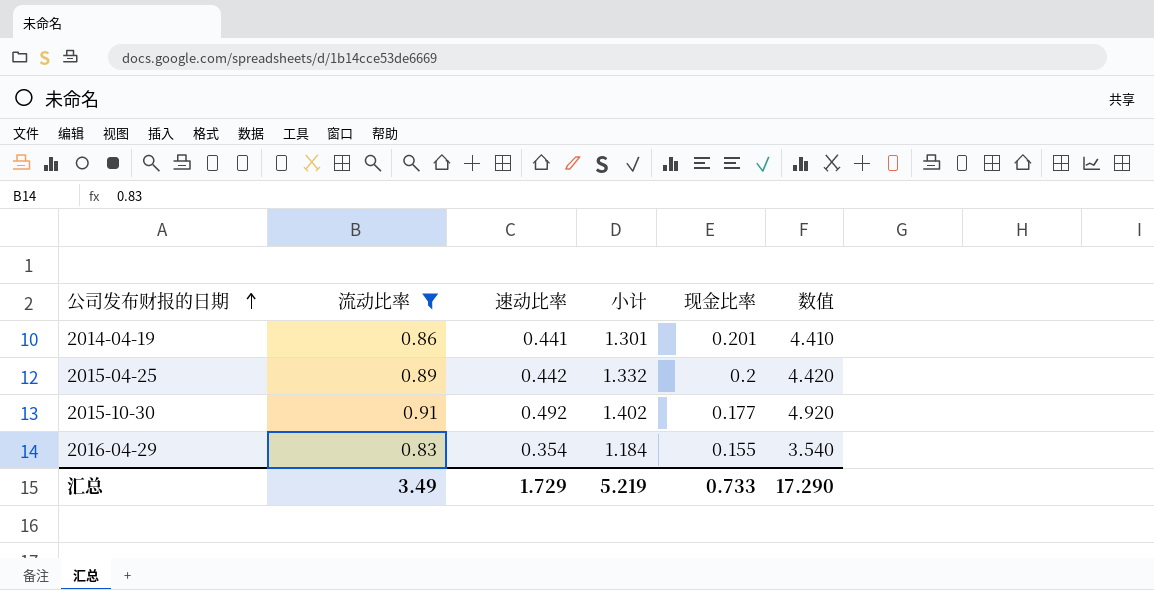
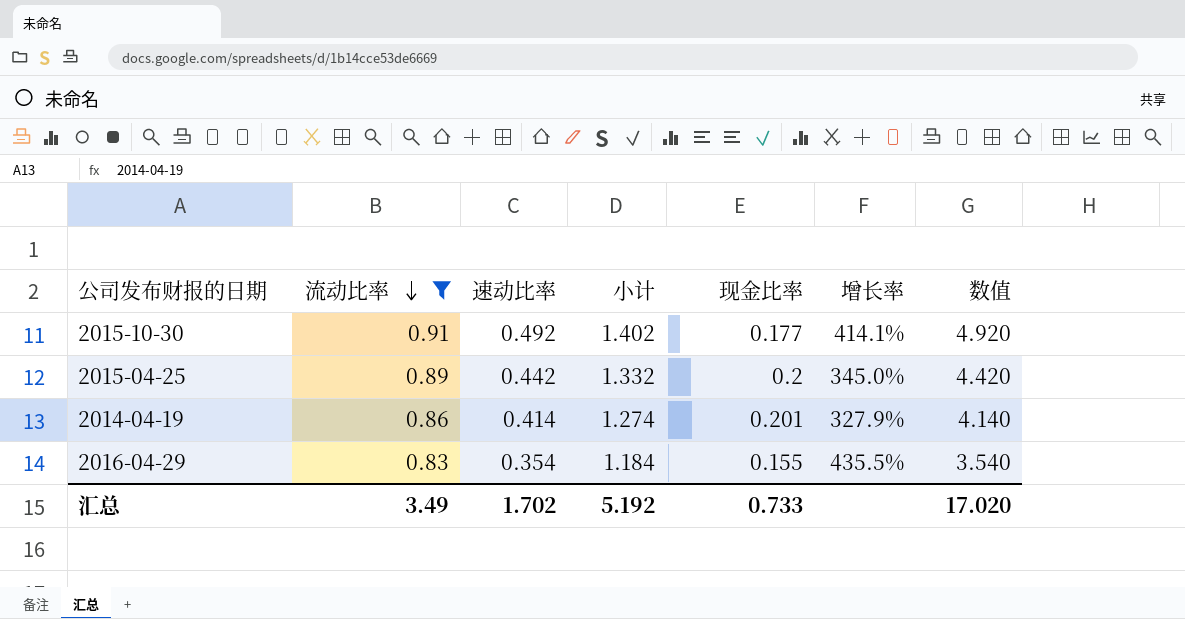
row order: 公司发布财报的日期 ascending -> 流动比率 descending
column 增长率 | formula: none -> ([流动比率] - [现金比率]) / [现金比率]
2014-04-19 | 速动比率: 0.441 -> 0.414
2014-04-19 | 小计: 1.301 -> 1.274
2014-04-19 | 数值: 4.410 -> 4.140
汇总 | 速动比率: 1.729 -> 1.702
汇总 | 小计: 5.219 -> 5.192
汇总 | 数值: 17.290 -> 17.020

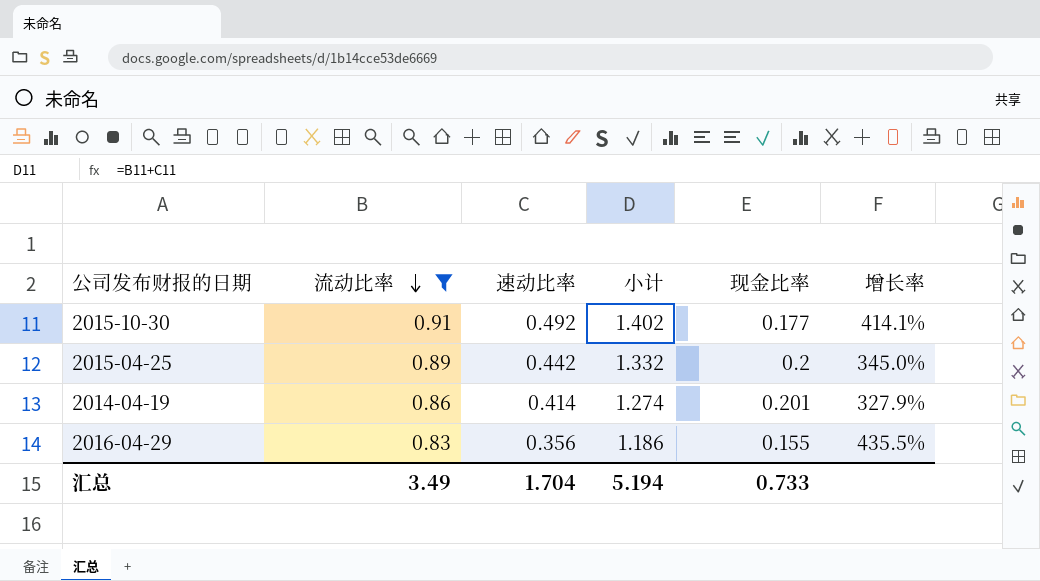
column 数值 | formula: [速动比率] * 10 -> none
2016-04-29 | 速动比率: 0.354 -> 0.356
2016-04-29 | 小计: 1.184 -> 1.186
汇总 | 速动比率: 1.702 -> 1.704
汇总 | 小计: 5.192 -> 5.194

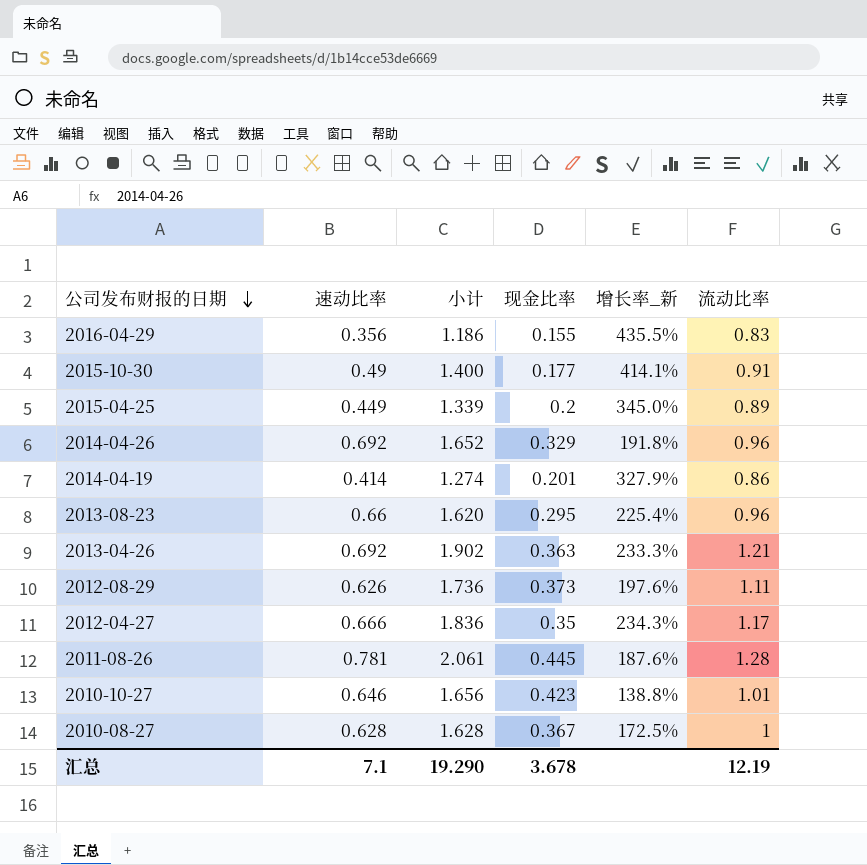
filter: 流动比率 <= 0.91 -> none
row order: 流动比率 descending -> 公司发布财报的日期 descending
column name: 增长率 -> 增长率_新
column 流动比率 | position: 2 -> 6
2015-10-30 | 速动比率: 0.492 -> 0.49
2015-10-30 | 小计: 1.402 -> 1.400
2015-04-25 | 速动比率: 0.442 -> 0.449
2015-04-25 | 小计: 1.332 -> 1.339
汇总 | 速动比率: 1.704 -> 7.1
汇总 | 小计: 5.194 -> 19.290
汇总 | 现金比率: 0.733 -> 3.678
汇总 | 流动比率: 3.49 -> 12.19

